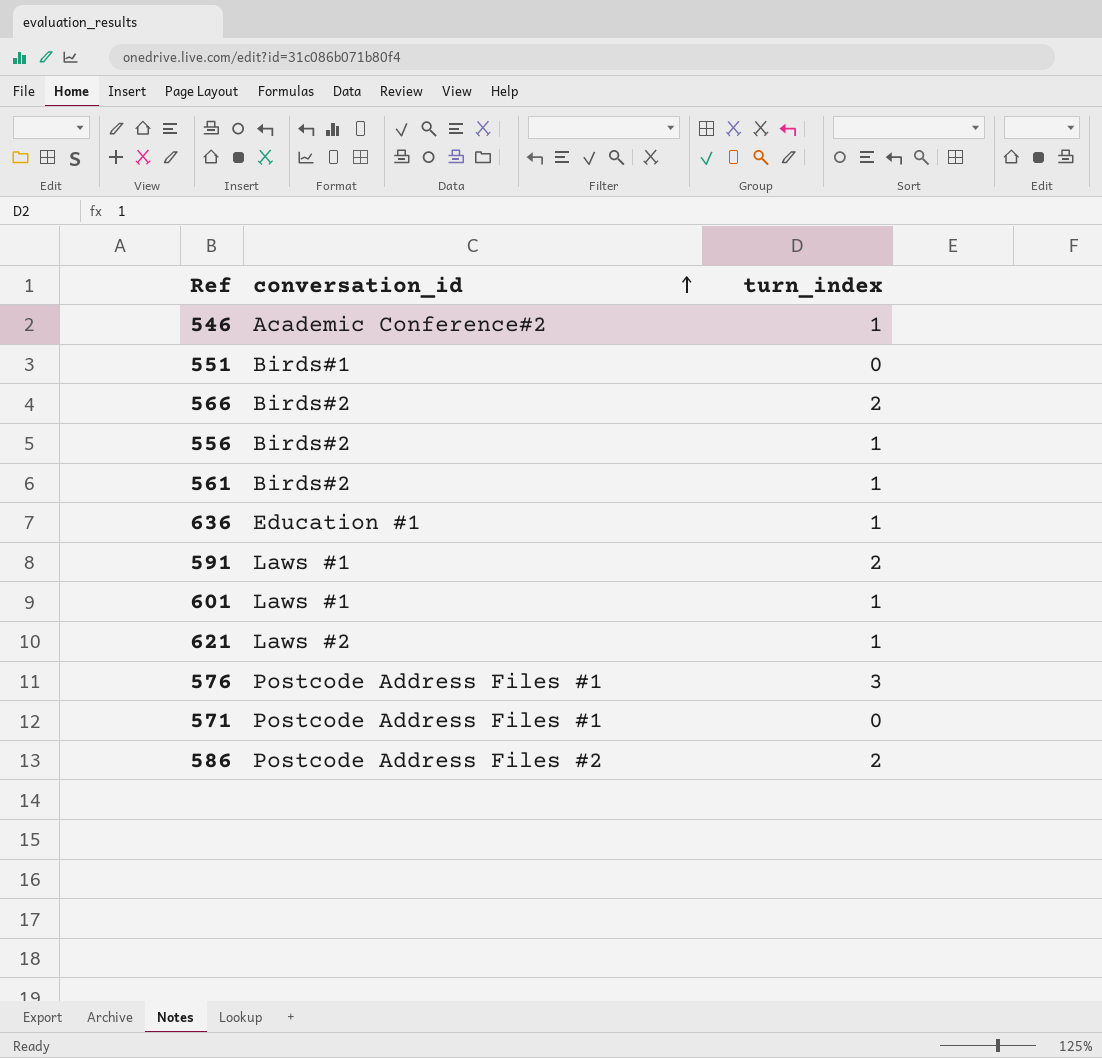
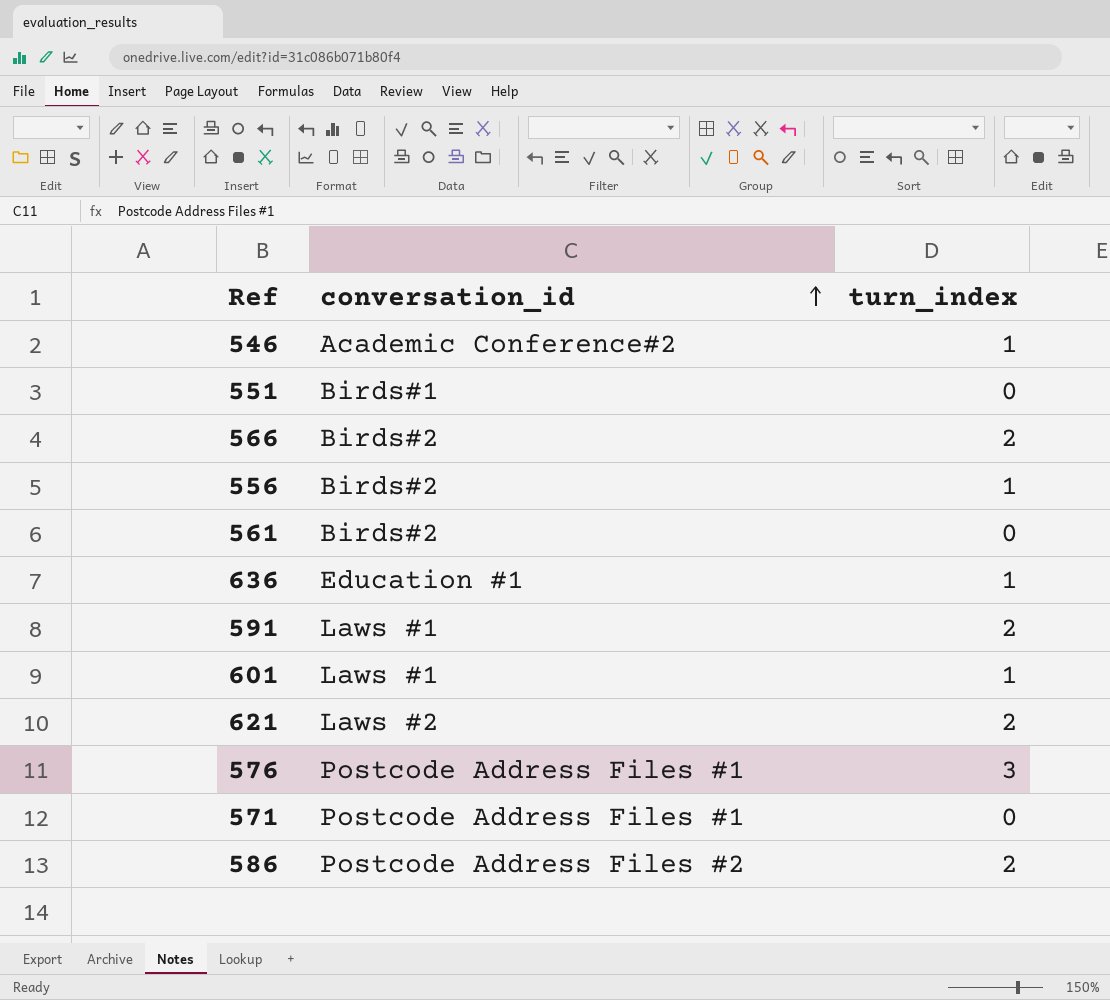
561 | turn_index: 1 -> 0
621 | turn_index: 1 -> 2

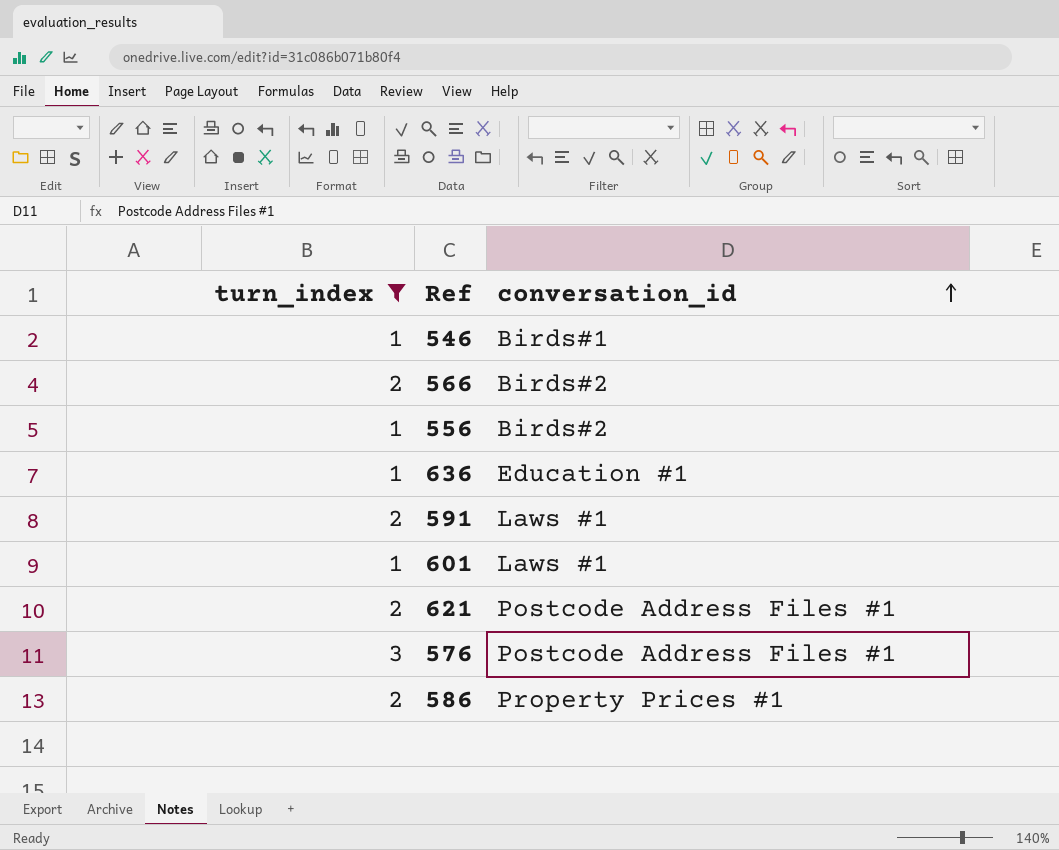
filter: none -> turn_index != 0
column turn_index | position: 3 -> 1
546 | conversation_id: Academic Conference#2 -> Birds#1
621 | conversation_id: Laws #2 -> Postcode Address Files #1
586 | conversation_id: Postcode Address Files #2 -> Property Prices #1

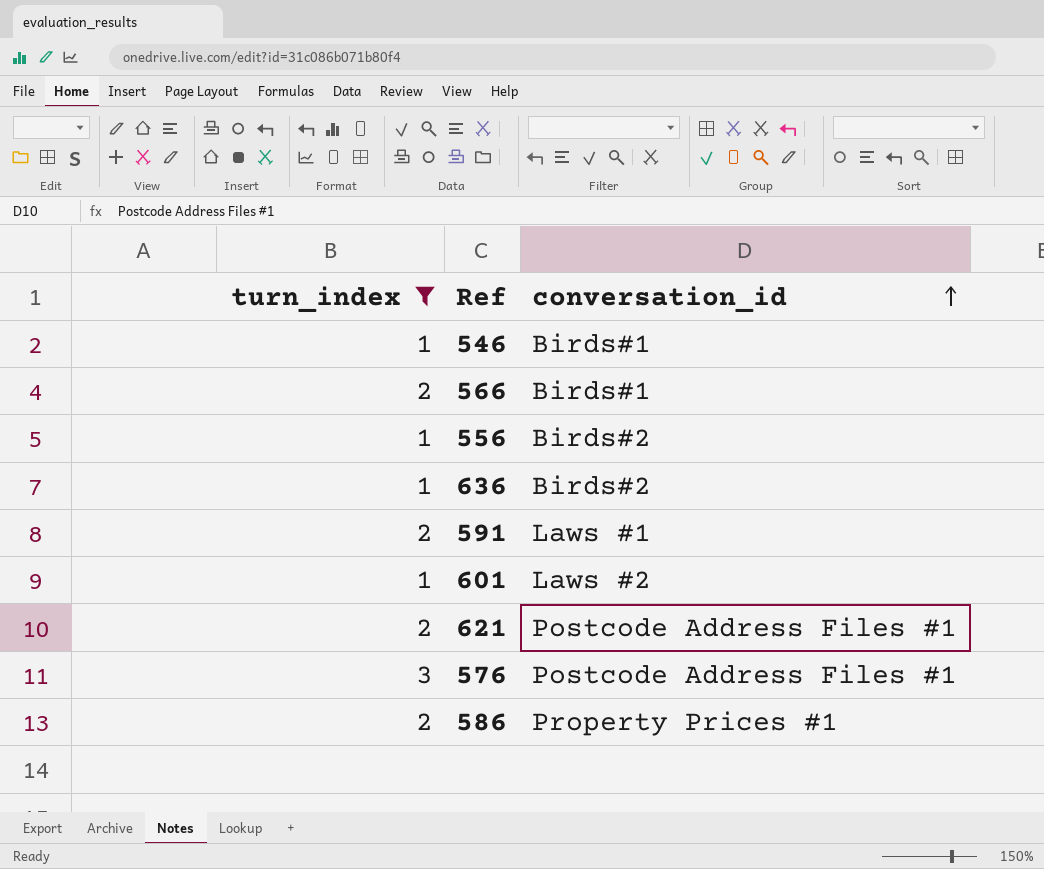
566 | conversation_id: Birds#2 -> Birds#1
636 | conversation_id: Education #1 -> Birds#2
601 | conversation_id: Laws #1 -> Laws #2

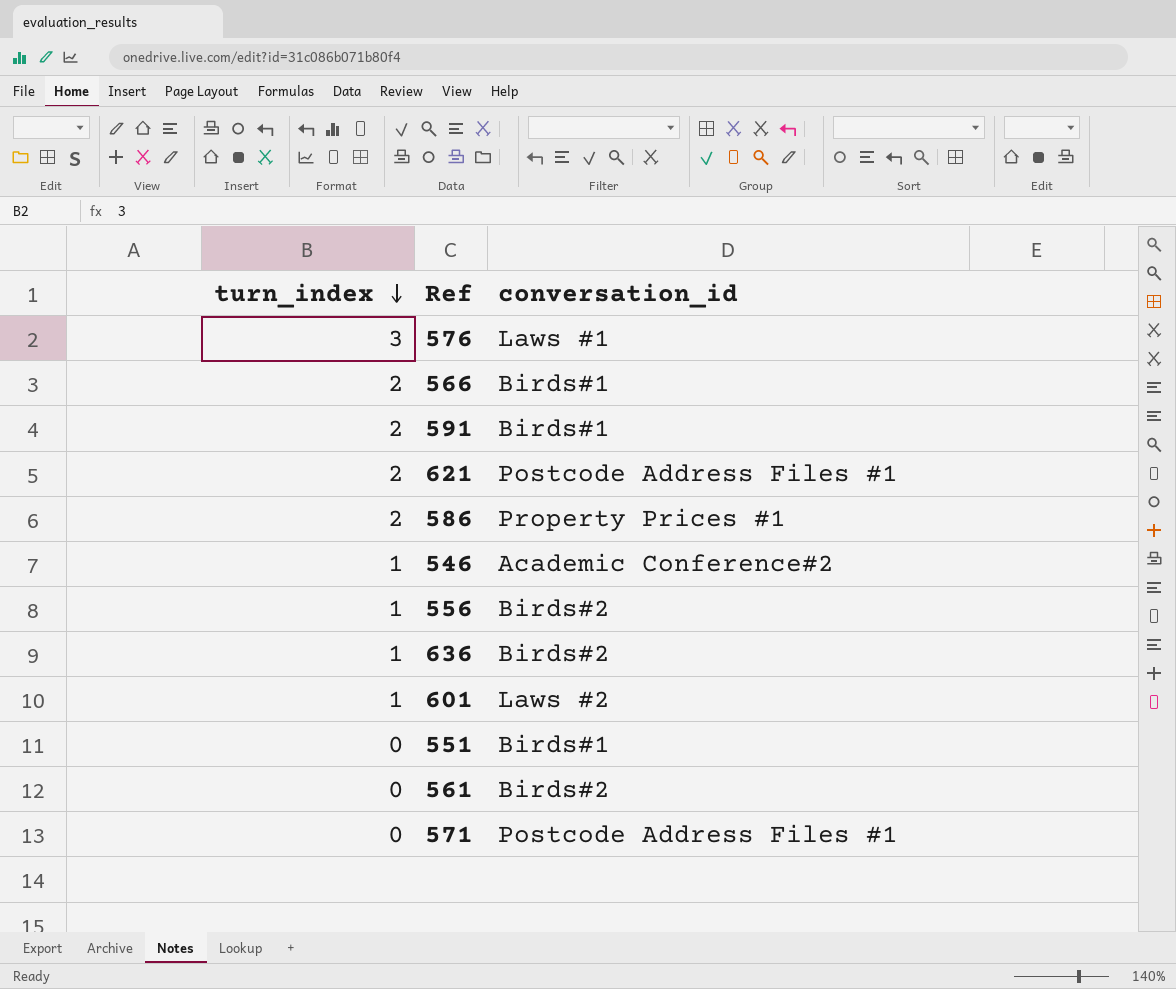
filter: turn_index != 0 -> none
row order: conversation_id ascending -> turn_index descending
576 | conversation_id: Postcode Address Files #1 -> Laws #1
591 | conversation_id: Laws #1 -> Birds#1
546 | conversation_id: Birds#1 -> Academic Conference#2

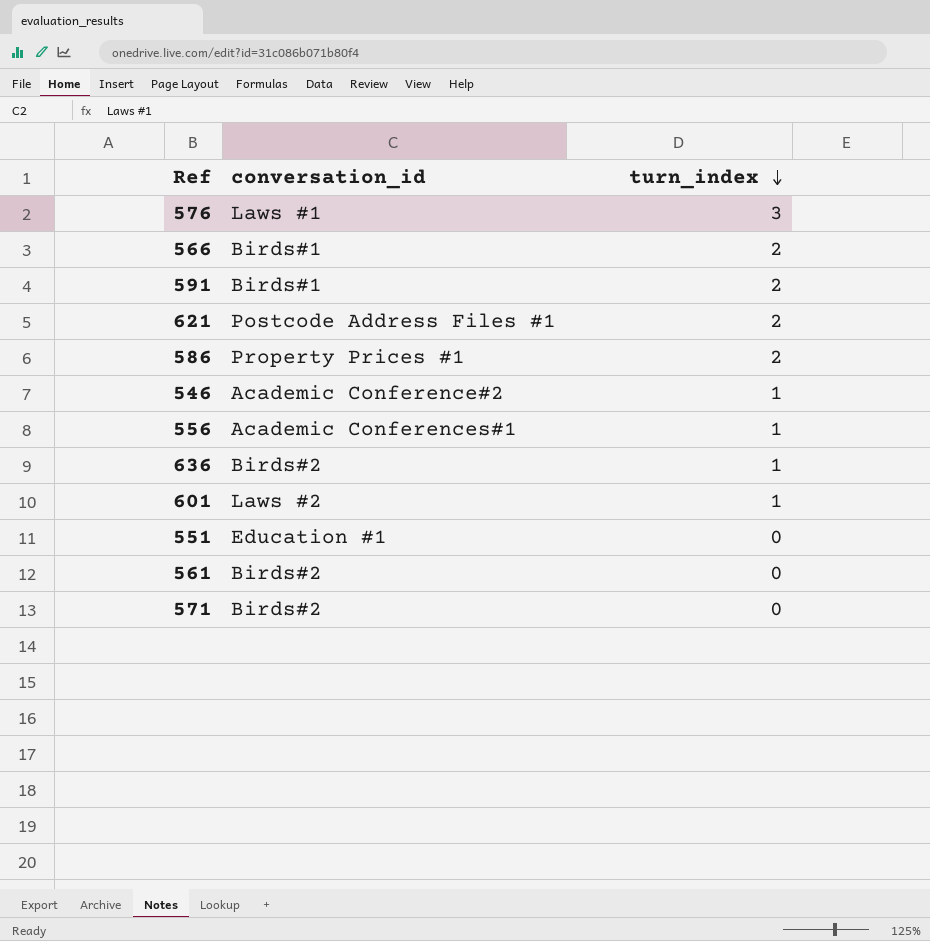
column turn_index | position: 1 -> 3
556 | conversation_id: Birds#2 -> Academic Conferences#1
551 | conversation_id: Birds#1 -> Education #1
571 | conversation_id: Postcode Address Files #1 -> Birds#2

